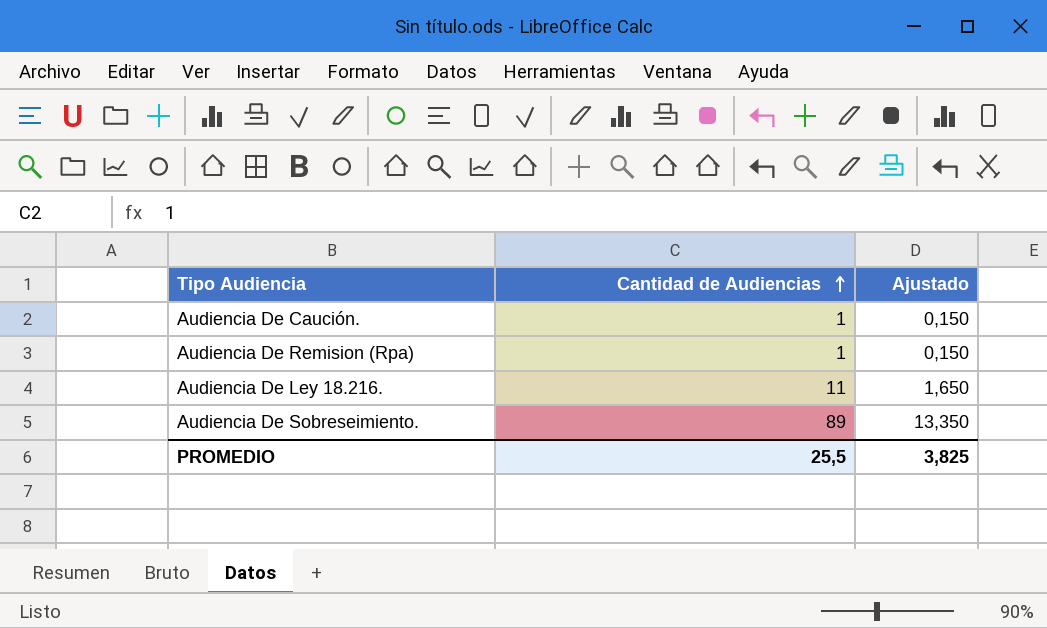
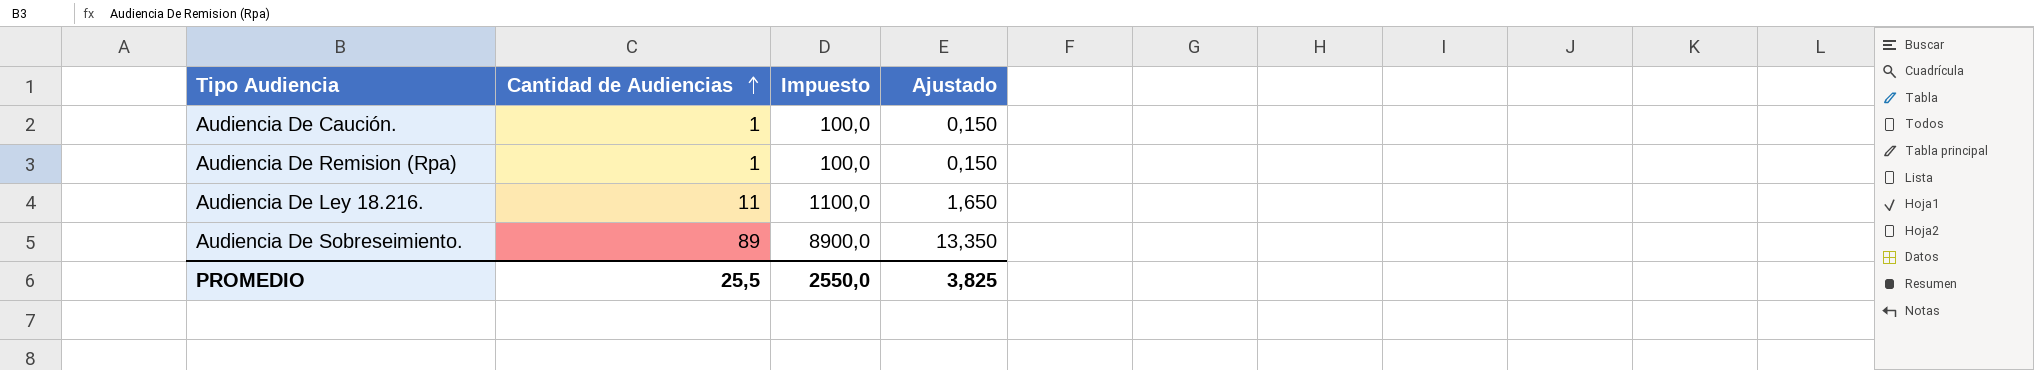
column Impuesto | formula: none -> [Cantidad de Audiencias] * 100

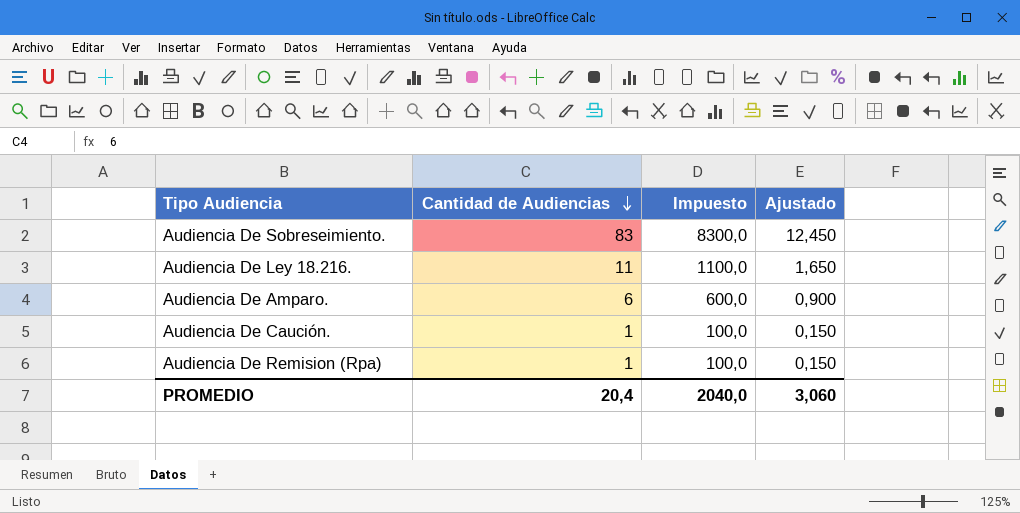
row order: Cantidad de Audiencias ascending -> Cantidad de Audiencias descending
Audiencia De Sobreseimiento. | Cantidad de Audiencias: 89 -> 83
Audiencia De Sobreseimiento. | Impuesto: 8900,0 -> 8300,0
Audiencia De Sobreseimiento. | Ajustado: 13,350 -> 12,450
row Audiencia De Amparo.: none -> 6 | 600,0 | 0,900
PROMEDIO | Cantidad de Audiencias: 25,5 -> 20,4
PROMEDIO | Impuesto: 2550,0 -> 2040,0
PROMEDIO | Ajustado: 3,825 -> 3,060

